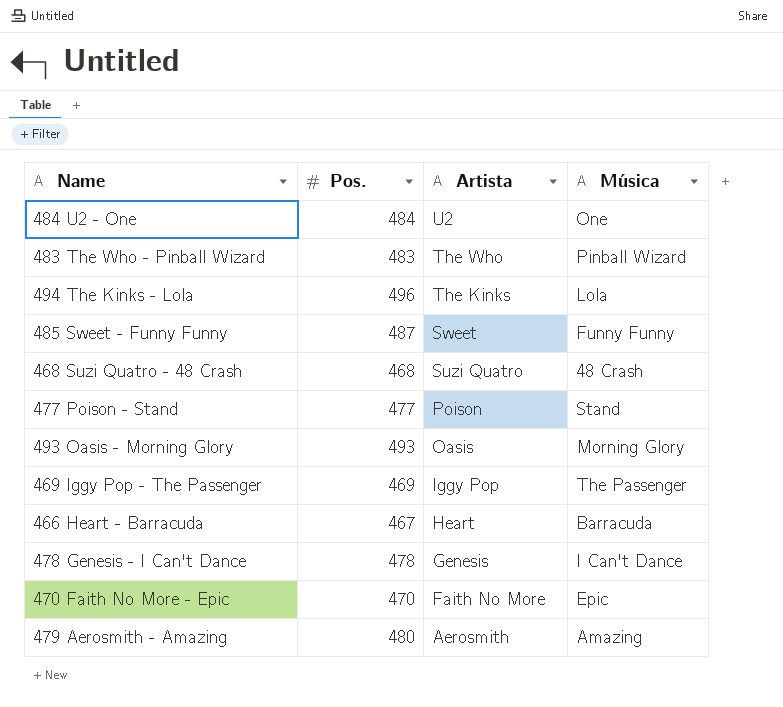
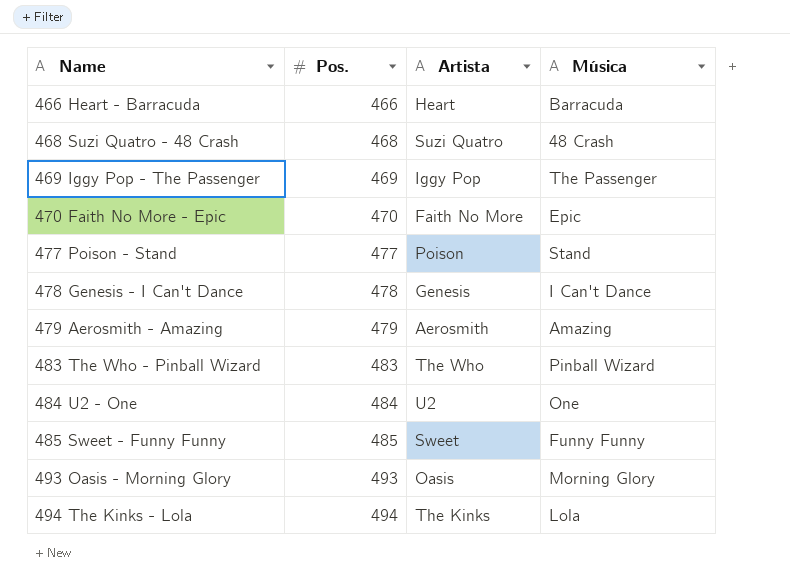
row order: Artista descending -> Name ascending
466 Heart - Barracuda | Pos.: 467 -> 466
479 Aerosmith - Amazing | Pos.: 480 -> 479
485 Sweet - Funny Funny | Pos.: 487 -> 485
494 The Kinks - Lola | Pos.: 496 -> 494

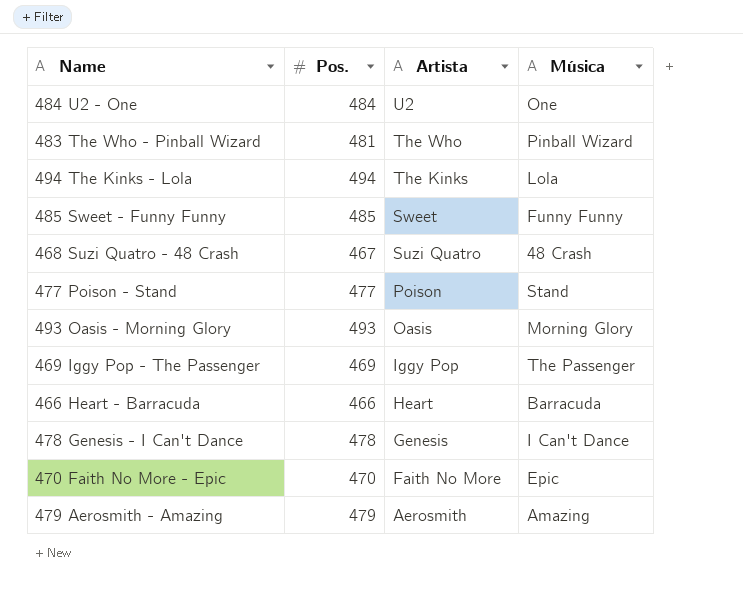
row order: Name ascending -> Artista descending
483 The Who - Pinball Wizard | Pos.: 483 -> 481
468 Suzi Quatro - 48 Crash | Pos.: 468 -> 467

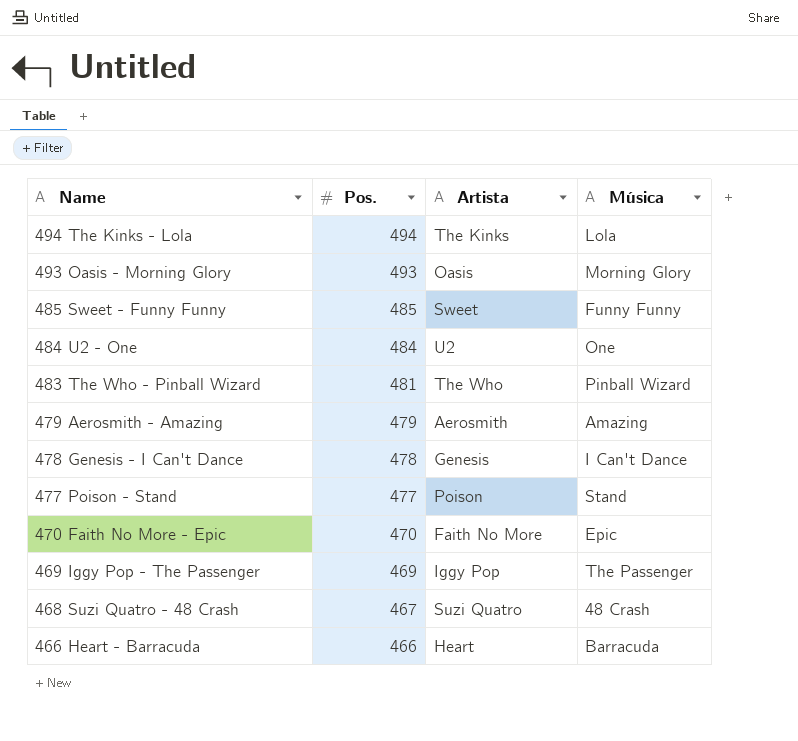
row order: Artista descending -> Name descending

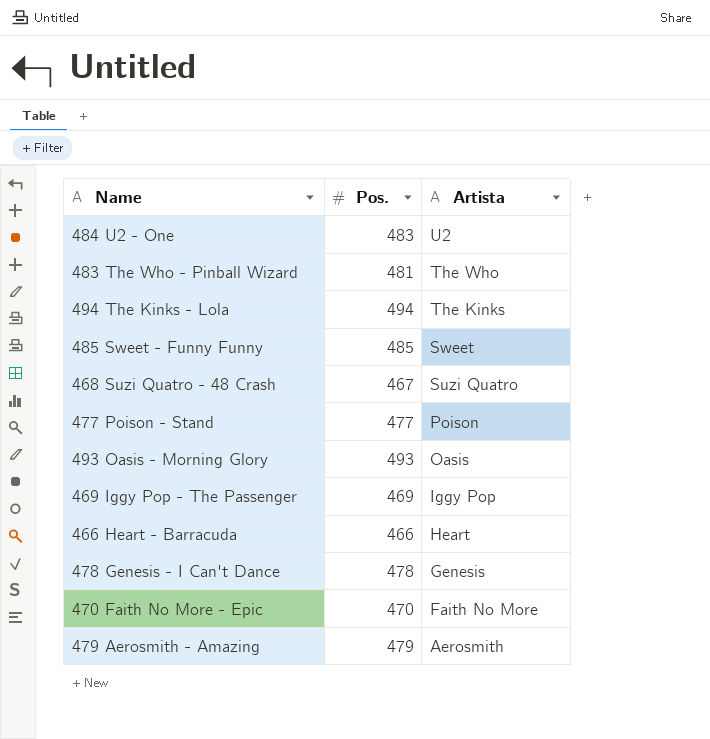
row order: Name descending -> Artista descending
column Música | position: 4 -> none
484 U2 - One | Pos.: 484 -> 483

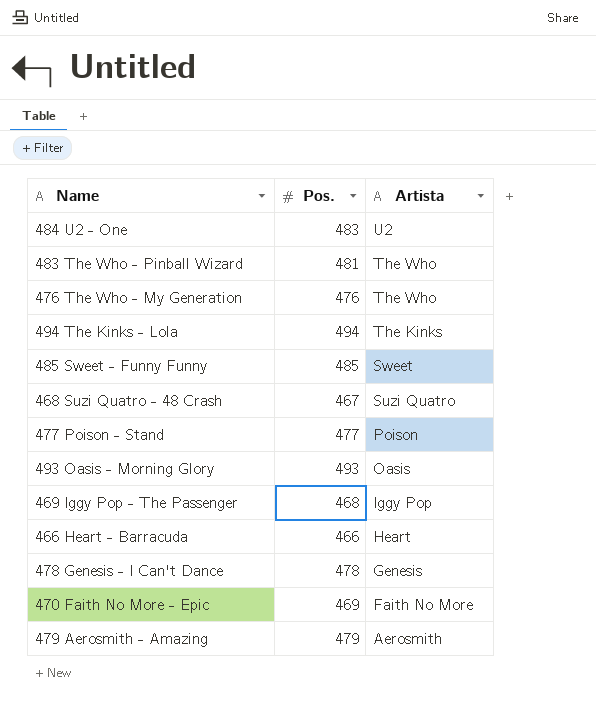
row 476 The Who - My Generation: none -> 476 | The Who
469 Iggy Pop - The Passenger | Pos.: 469 -> 468
470 Faith No More - Epic | Pos.: 470 -> 469

